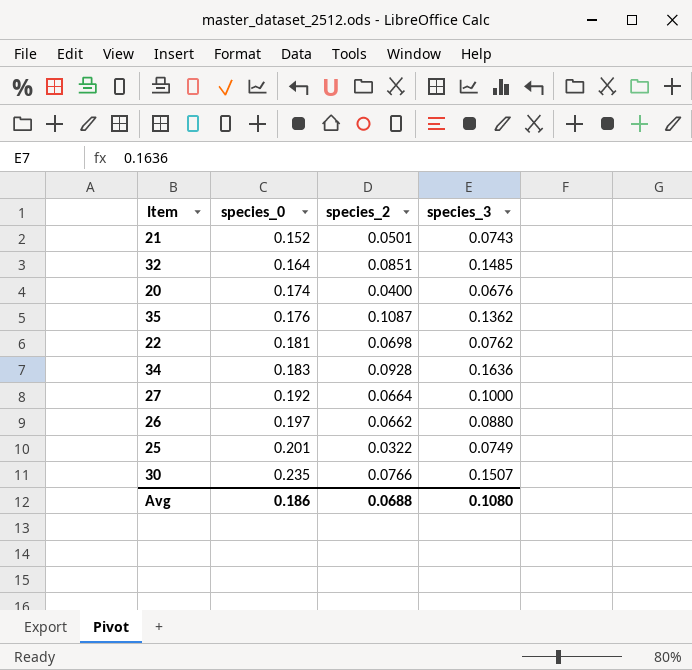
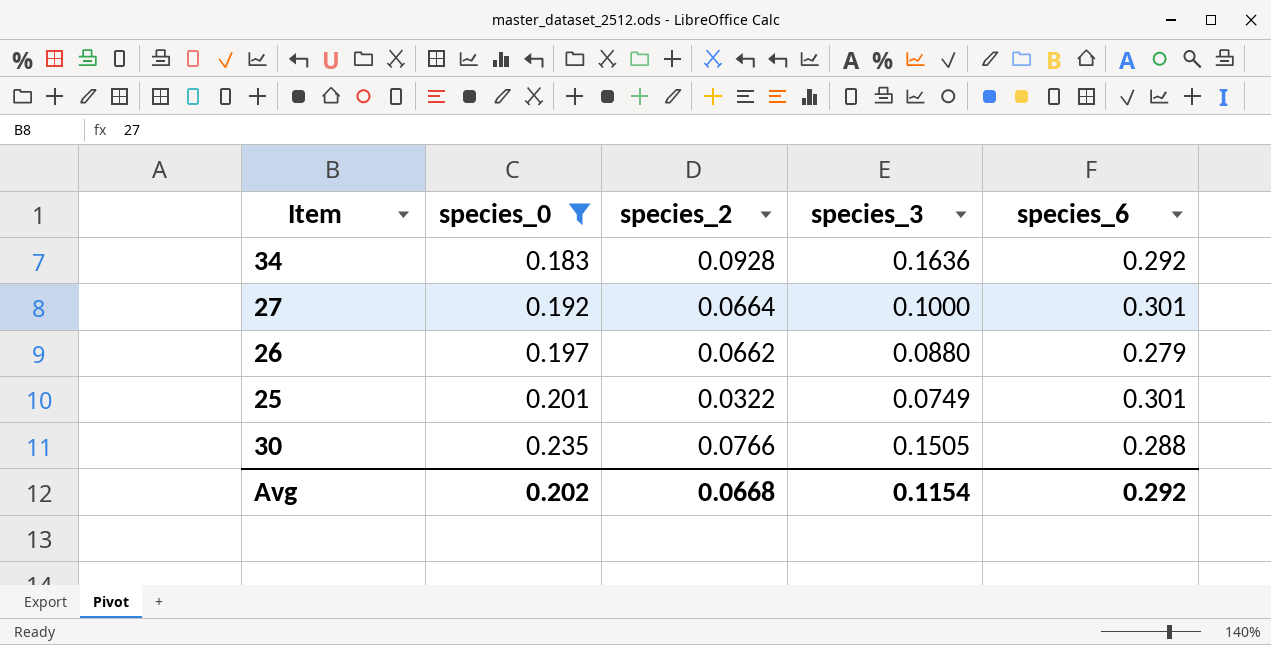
filter: none -> species_0 >= 0.183
column species_6 | position: none -> 5
30 | species_3: 0.1507 -> 0.1505
Avg | species_0: 0.186 -> 0.202
Avg | species_2: 0.0688 -> 0.0668
Avg | species_3: 0.1080 -> 0.1154

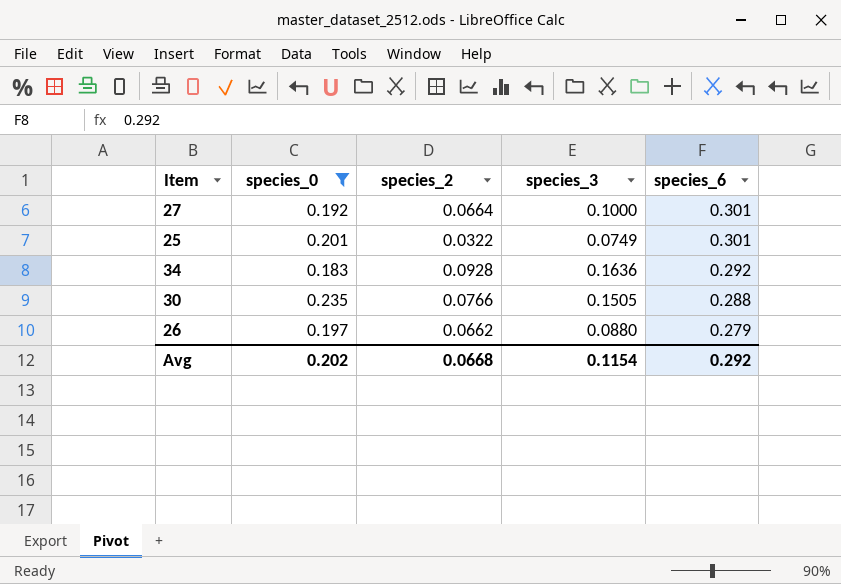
row order: species_0 ascending -> species_6 descending

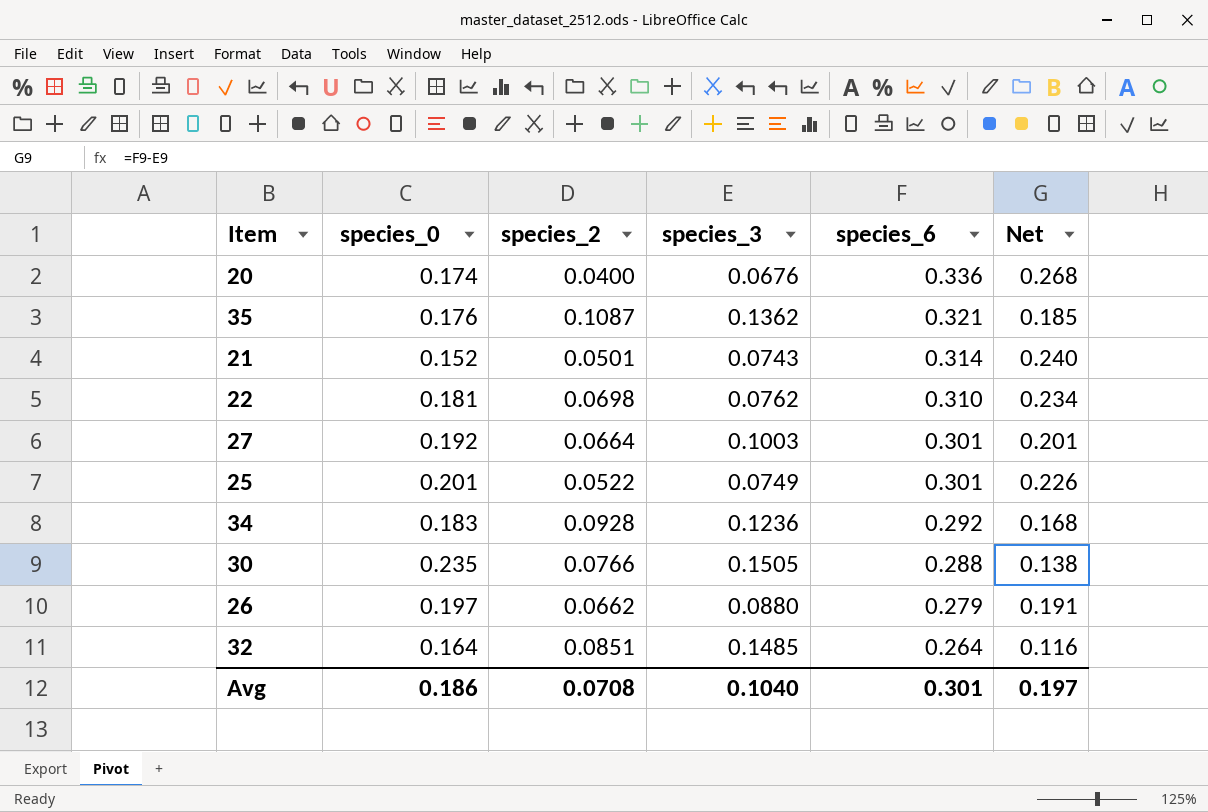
filter: species_0 >= 0.183 -> none
column Net | formula: none -> [species_6] - [species_3]
27 | species_3: 0.1000 -> 0.1003
25 | species_2: 0.0322 -> 0.0522
34 | species_3: 0.1636 -> 0.1236
Avg | species_0: 0.202 -> 0.186
Avg | species_2: 0.0668 -> 0.0708
Avg | species_3: 0.1154 -> 0.1040
Avg | species_6: 0.292 -> 0.301

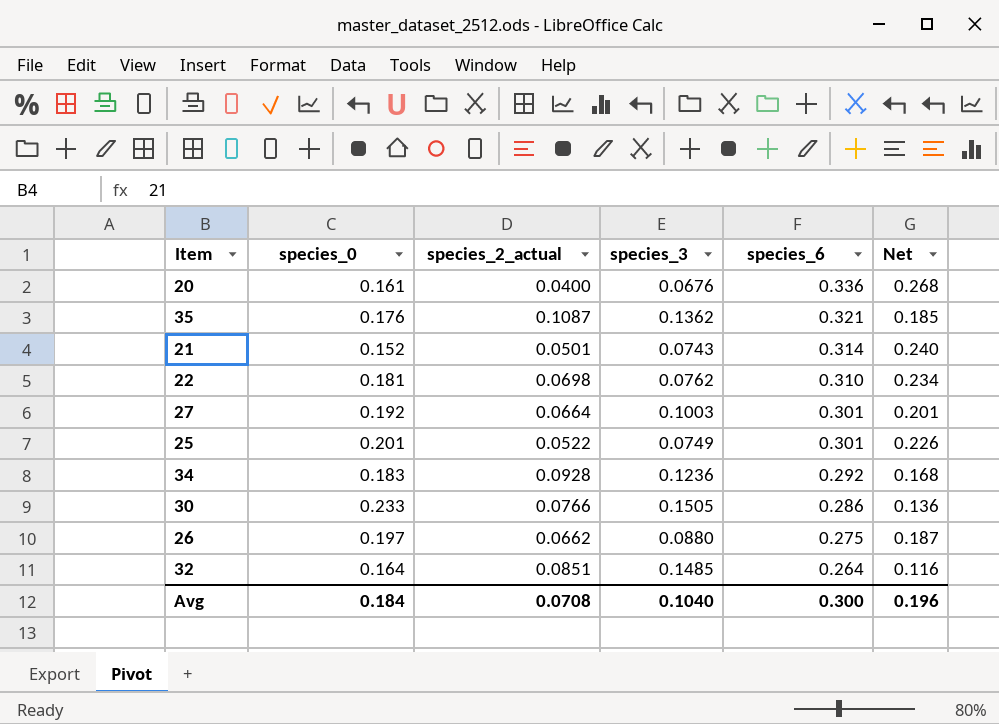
column name: species_2 -> species_2_actual
20 | species_0: 0.174 -> 0.161
30 | species_0: 0.235 -> 0.233
30 | species_6: 0.288 -> 0.286
30 | Net: 0.138 -> 0.136
26 | species_6: 0.279 -> 0.275
26 | Net: 0.191 -> 0.187
Avg | species_0: 0.186 -> 0.184
Avg | species_6: 0.301 -> 0.300
Avg | Net: 0.197 -> 0.196

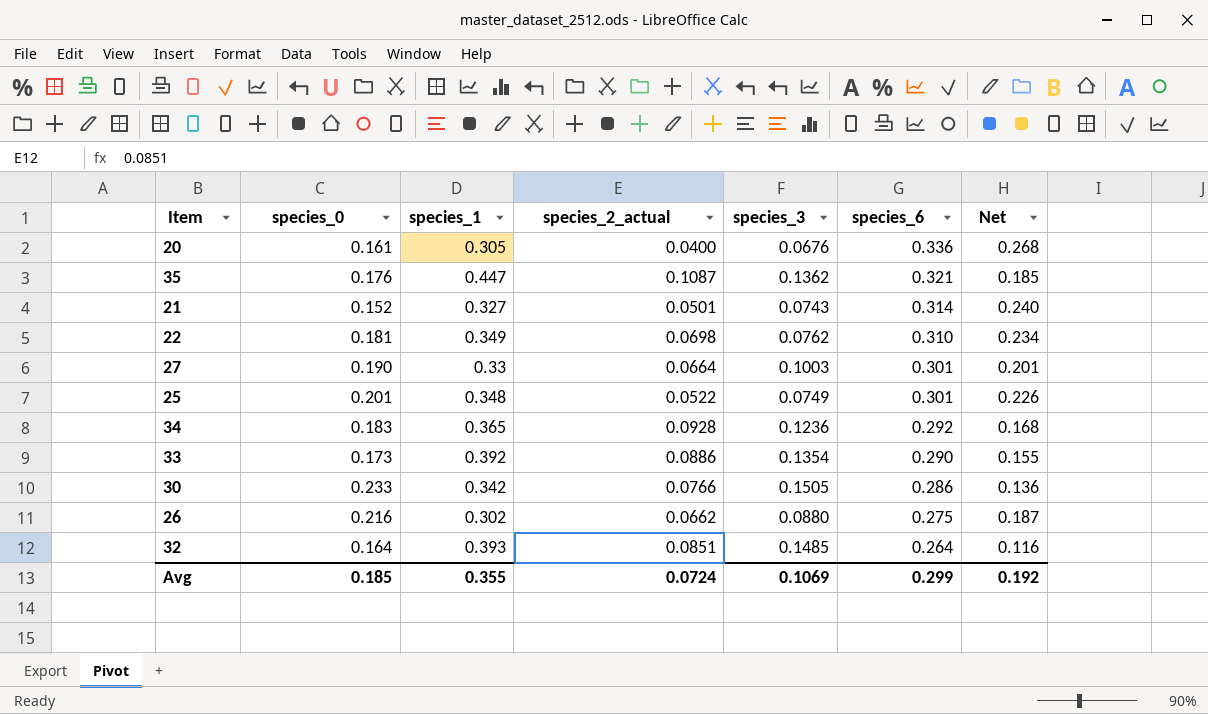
column species_1 | position: none -> 3
27 | species_0: 0.192 -> 0.190
row 33: none -> 0.173 | 0.392 | 0.0886 | 0.1354 | 0.290 | 0.155
26 | species_0: 0.197 -> 0.216
Avg | species_0: 0.184 -> 0.185
Avg | species_2_actual: 0.0708 -> 0.0724
Avg | species_3: 0.1040 -> 0.1069
Avg | species_6: 0.300 -> 0.299
Avg | Net: 0.196 -> 0.192

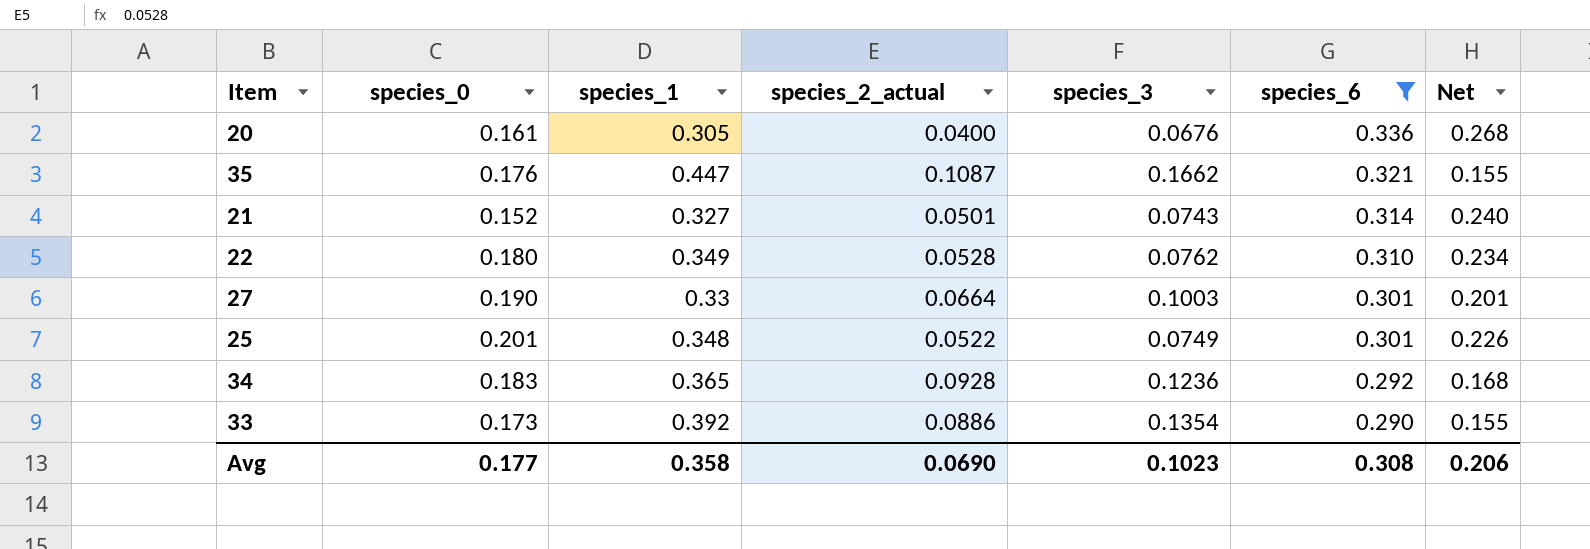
filter: none -> species_6 >= 0.290
35 | species_3: 0.1362 -> 0.1662
35 | Net: 0.185 -> 0.155
22 | species_0: 0.181 -> 0.180
22 | species_2_actual: 0.0698 -> 0.0528
Avg | species_0: 0.185 -> 0.177
Avg | species_1: 0.355 -> 0.358
Avg | species_2_actual: 0.0724 -> 0.0690
Avg | species_3: 0.1069 -> 0.1023
Avg | species_6: 0.299 -> 0.308
Avg | Net: 0.192 -> 0.206

